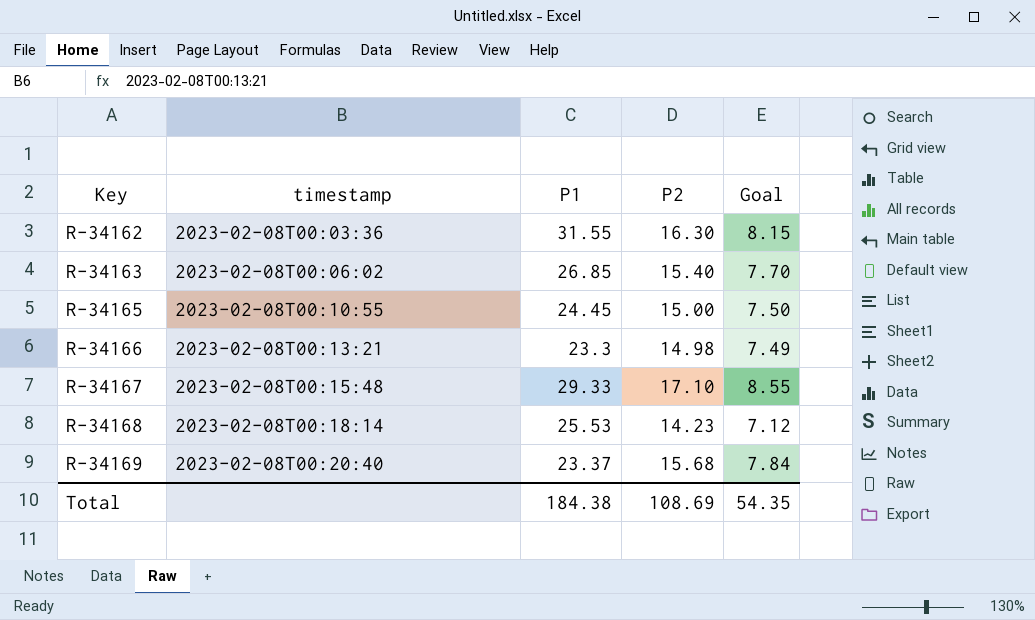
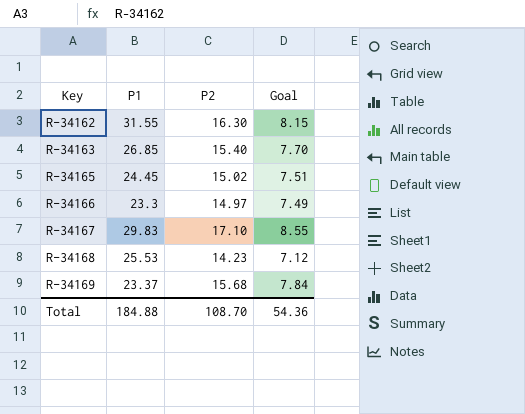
column timestamp | position: 2 -> none
R-34165 | P2: 15.00 -> 15.02
R-34165 | Goal: 7.50 -> 7.51
R-34166 | P2: 14.98 -> 14.97
R-34167 | P1: 29.33 -> 29.83
Total | P1: 184.38 -> 184.88
Total | P2: 108.69 -> 108.70
Total | Goal: 54.35 -> 54.36

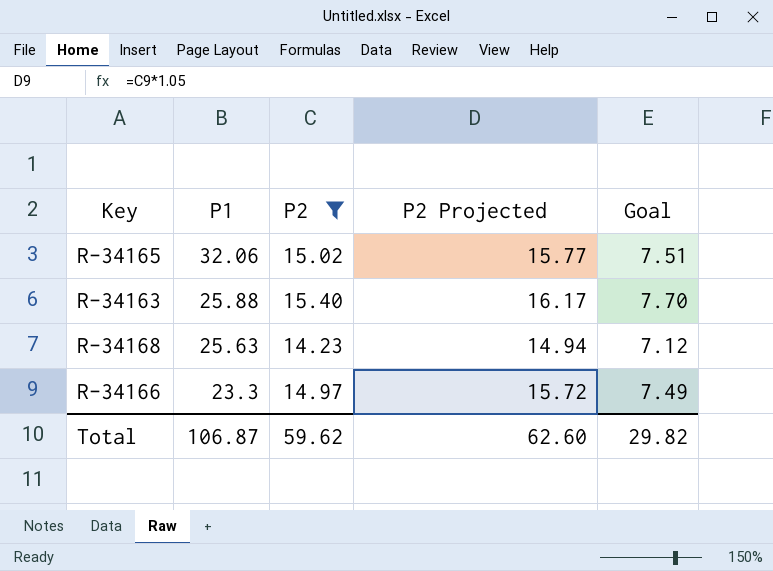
filter: none -> P2 <= 15.40
row order: Key ascending -> P1 descending
column P2 Projected | formula: none -> [P2] * 1.05
R-34165 | P1: 24.45 -> 32.06
R-34163 | P1: 26.85 -> 25.88
R-34168 | P1: 25.53 -> 25.63
Total | P1: 184.88 -> 106.87
Total | P2: 108.70 -> 59.62
Total | Goal: 54.36 -> 29.82

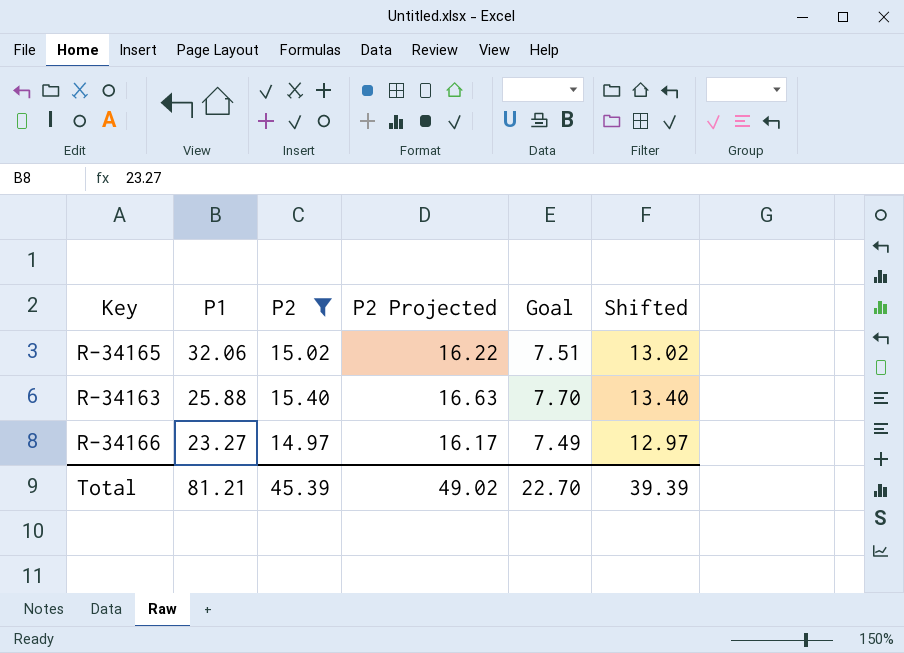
column P2 Projected | formula: [P2] * 1.05 -> [P2] * 1.08
column Shifted | formula: none -> [P2] - 2
row R-34168: 25.63 | 14.23 | 14.94 | 7.12 -> none
R-34166 | P1: 23.3 -> 23.27
Total | P1: 106.87 -> 81.21
Total | P2: 59.62 -> 45.39
Total | P2 Projected: 62.60 -> 49.02
Total | Goal: 29.82 -> 22.70

